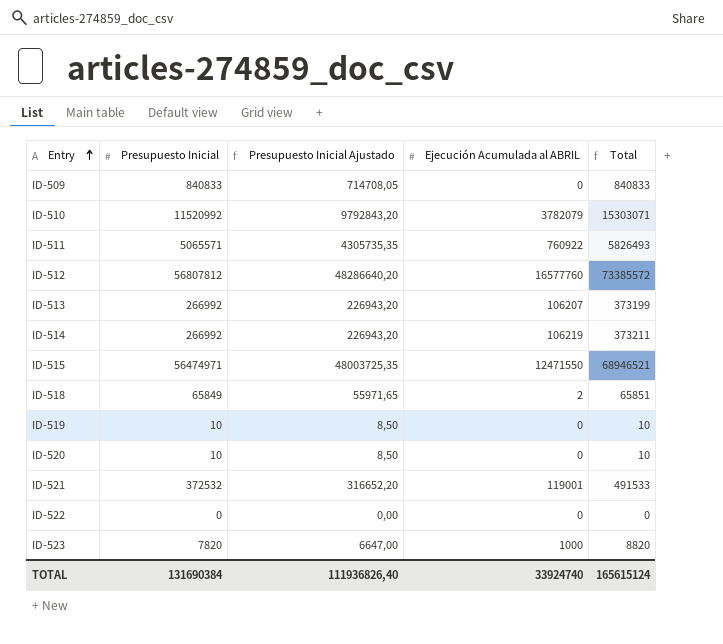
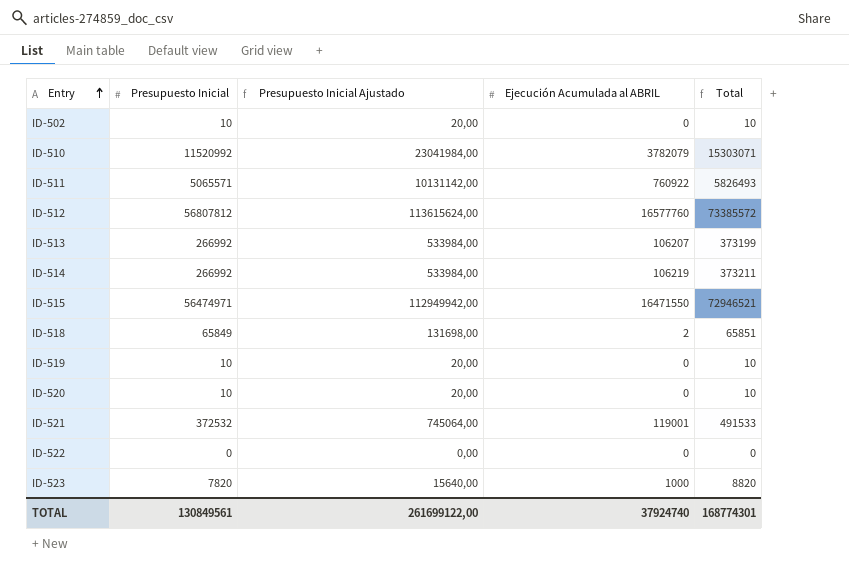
column Presupuesto Inicial Ajustado | formula: [Presupuesto Inicial] * 0,85 -> [Presupuesto Inicial] * 2
row ID-509: 840833 | 714708,05 | 0 | 840833 -> none
row ID-502: none -> 10 | 20,00 | 0 | 10
ID-515 | Ejecución Acumulada al ABRIL: 12471550 -> 16471550
ID-515 | Total: 68946521 -> 72946521
TOTAL | Presupuesto Inicial: 131690384 -> 130849561
TOTAL | Presupuesto Inicial Ajustado: 111936826,40 -> 261699122,00
TOTAL | Ejecución Acumulada al ABRIL: 33924740 -> 37924740
TOTAL | Total: 165615124 -> 168774301

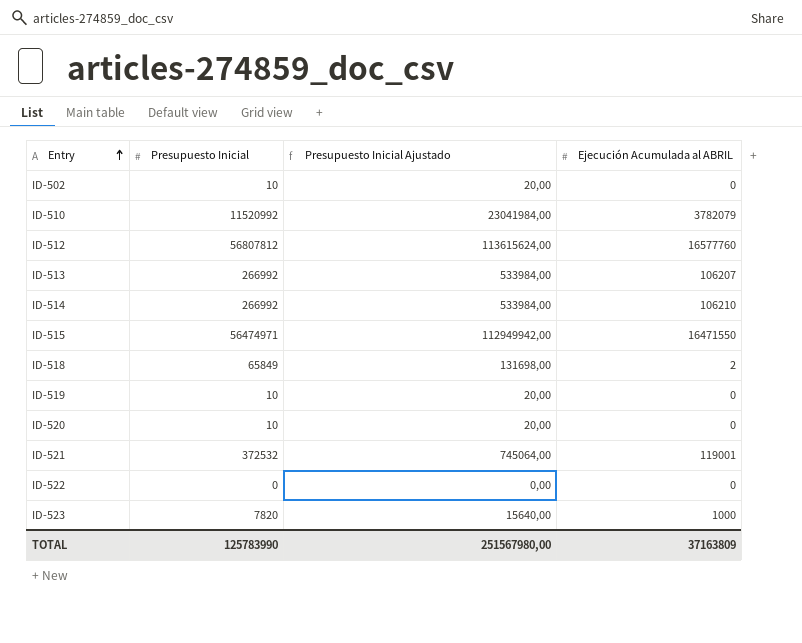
column Total | formula: [Presupuesto Inicial] + [Ejecución Acumulada al ABRIL] -> none
row ID-511: 5065571 | 10131142,00 | 760922 | 5826493 -> none
ID-514 | Ejecución Acumulada al ABRIL: 106219 -> 106210
TOTAL | Presupuesto Inicial: 130849561 -> 125783990
TOTAL | Presupuesto Inicial Ajustado: 261699122,00 -> 251567980,00
TOTAL | Ejecución Acumulada al ABRIL: 37924740 -> 37163809

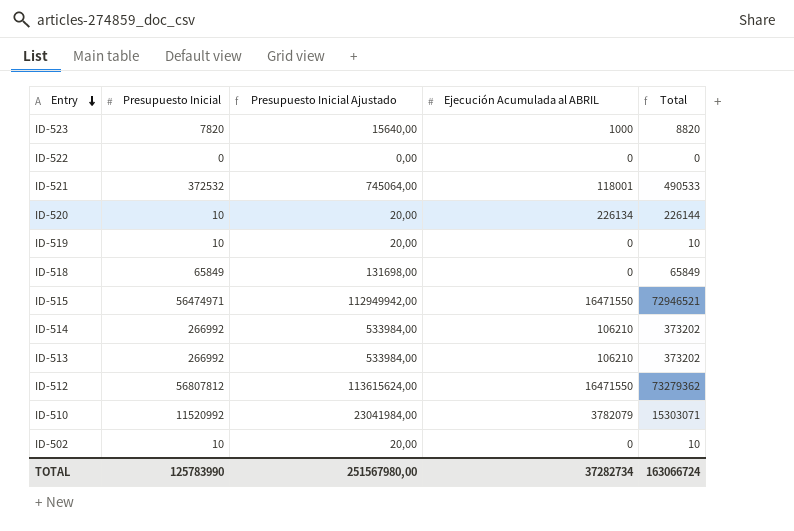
row order: Entry ascending -> Entry descending
column Total | formula: none -> [Presupuesto Inicial] + [Ejecución Acumulada al ABRIL]
ID-521 | Ejecución Acumulada al ABRIL: 119001 -> 118001
ID-520 | Ejecución Acumulada al ABRIL: 0 -> 226134
ID-518 | Ejecución Acumulada al ABRIL: 2 -> 0
ID-513 | Ejecución Acumulada al ABRIL: 106207 -> 106210
ID-512 | Ejecución Acumulada al ABRIL: 16577760 -> 16471550
TOTAL | Ejecución Acumulada al ABRIL: 37163809 -> 37282734

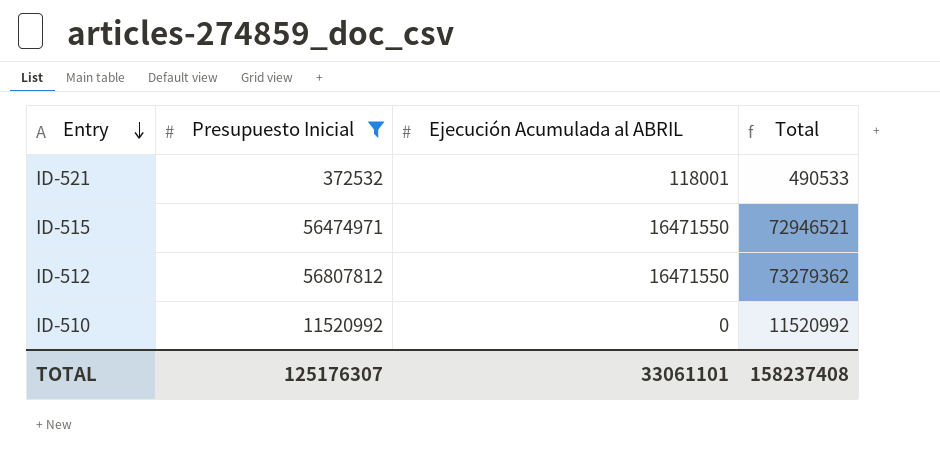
filter: none -> Presupuesto Inicial >= 372532
column Presupuesto Inicial Ajustado | formula: [Presupuesto Inicial] * 2 -> none
ID-510 | Ejecución Acumulada al ABRIL: 3782079 -> 0
ID-510 | Total: 15303071 -> 11520992
TOTAL | Presupuesto Inicial: 125783990 -> 125176307
TOTAL | Ejecución Acumulada al ABRIL: 37282734 -> 33061101
TOTAL | Total: 163066724 -> 158237408

